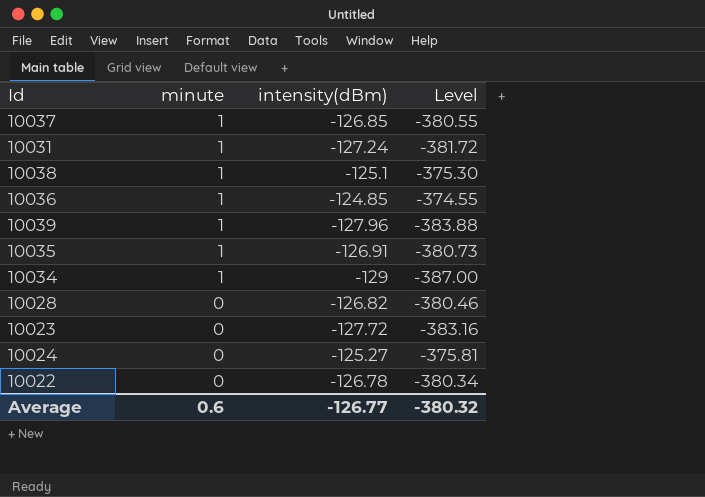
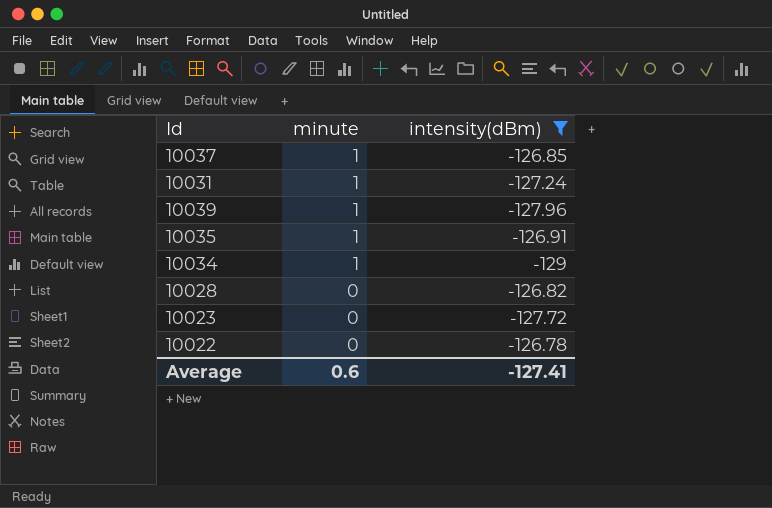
filter: none -> intensity(dBm) <= -126.78
column Level | formula: [intensity(dBm)] * 3 -> none
Average | intensity(dBm): -126.77 -> -127.41

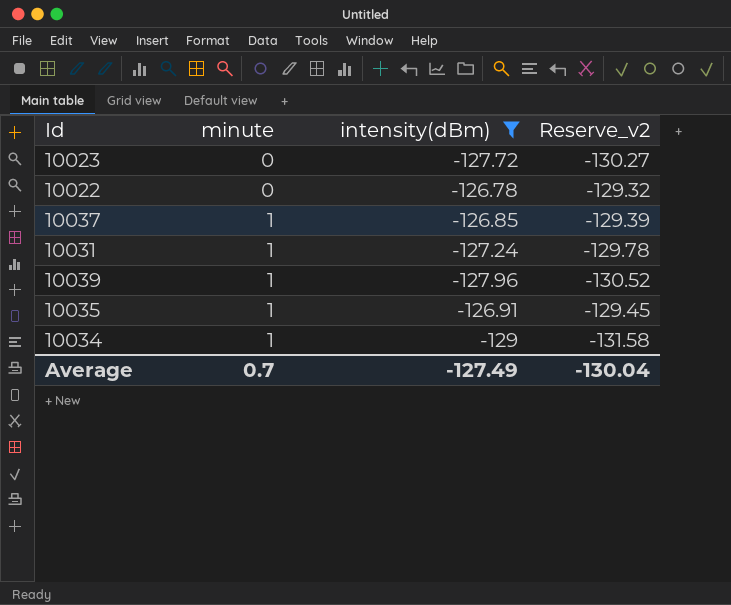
row order: minute descending -> minute ascending
column Reserve_v2 | formula: none -> [intensity(dBm)] * 1.02
row 10028: 0 | -126.82 -> none
Average | minute: 0.6 -> 0.7
Average | intensity(dBm): -127.41 -> -127.49

